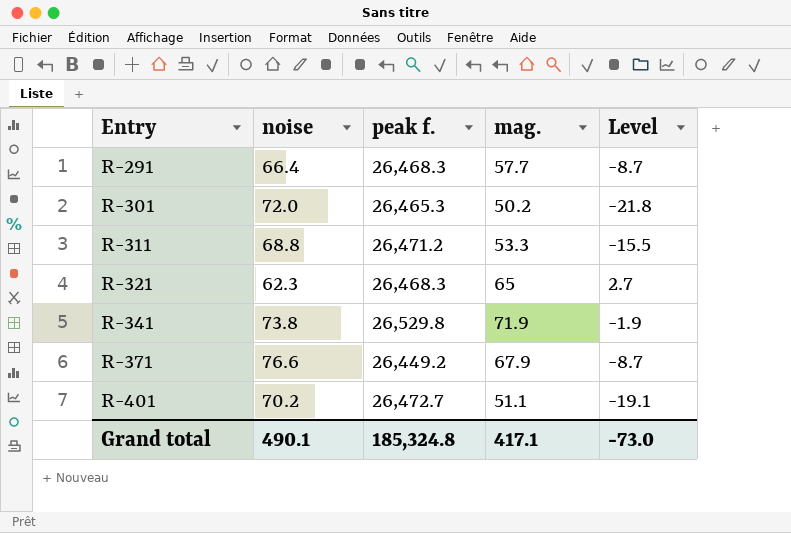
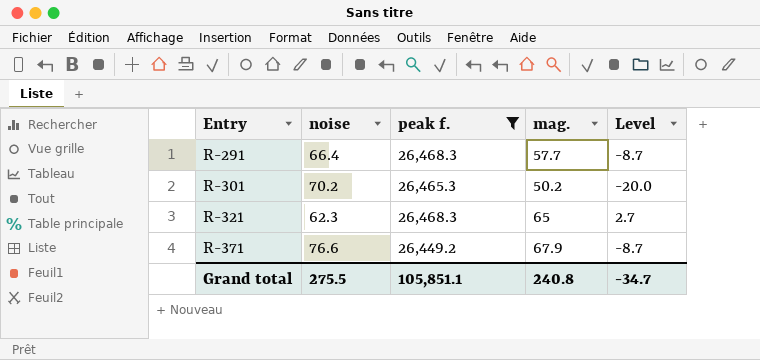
filter: none -> peak f. <= 26,468.3
R-301 | noise: 72.0 -> 70.2
R-301 | Level: -21.8 -> -20.0
Grand total | noise: 490.1 -> 275.5
Grand total | peak f.: 185,324.8 -> 105,851.1
Grand total | mag.: 417.1 -> 240.8
Grand total | Level: -73.0 -> -34.7

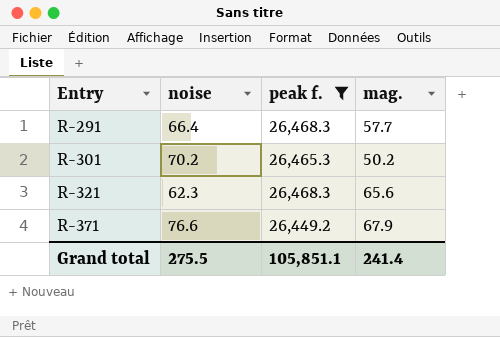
column Level | formula: [mag.] - [noise] -> none
R-321 | mag.: 65 -> 65.6
Grand total | mag.: 240.8 -> 241.4

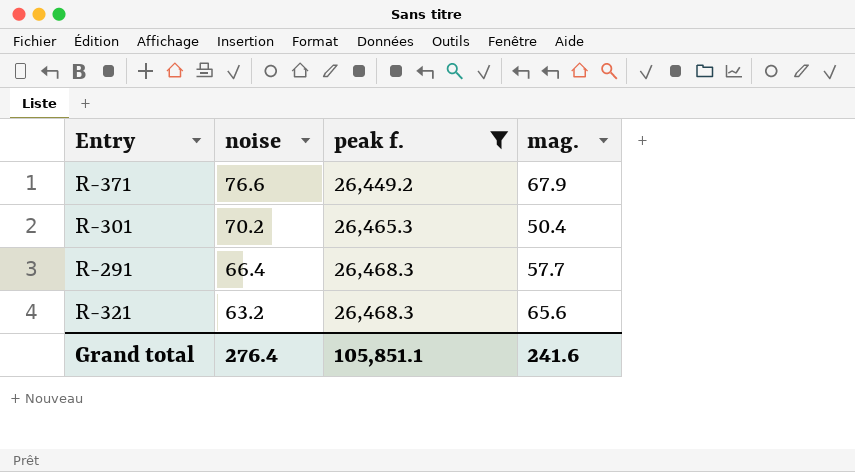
row order: Entry ascending -> noise descending
R-301 | mag.: 50.2 -> 50.4
R-321 | noise: 62.3 -> 63.2
Grand total | noise: 275.5 -> 276.4
Grand total | mag.: 241.4 -> 241.6

